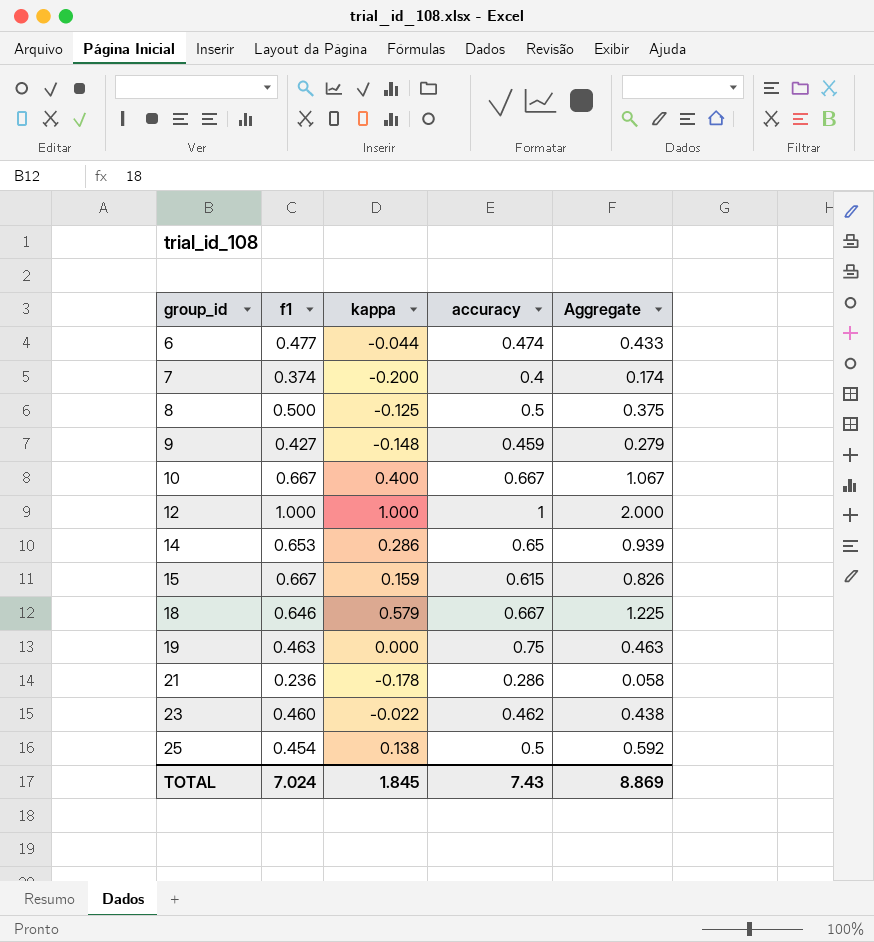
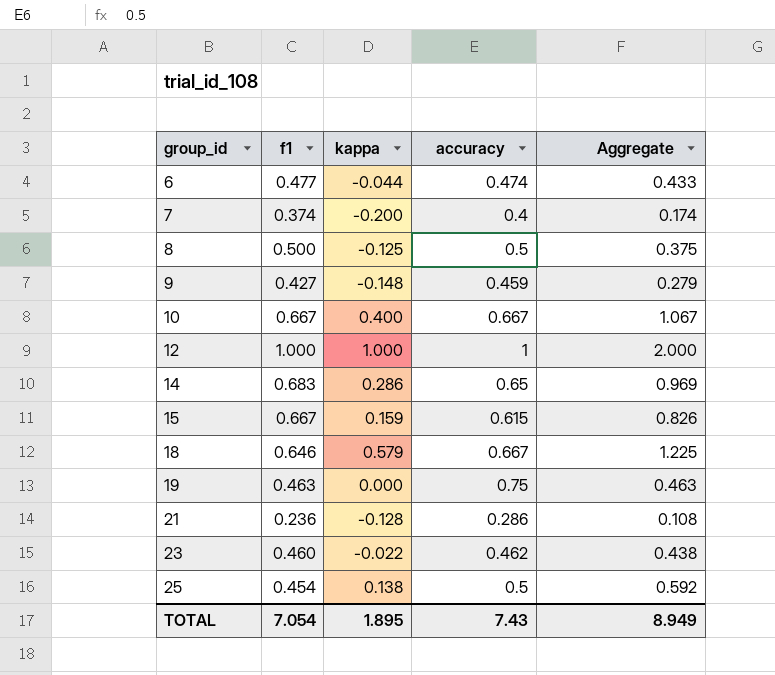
14 | f1: 0.653 -> 0.683
14 | Aggregate: 0.939 -> 0.969
21 | kappa: -0.178 -> -0.128
21 | Aggregate: 0.058 -> 0.108
TOTAL | f1: 7.024 -> 7.054
TOTAL | kappa: 1.845 -> 1.895
TOTAL | Aggregate: 8.869 -> 8.949

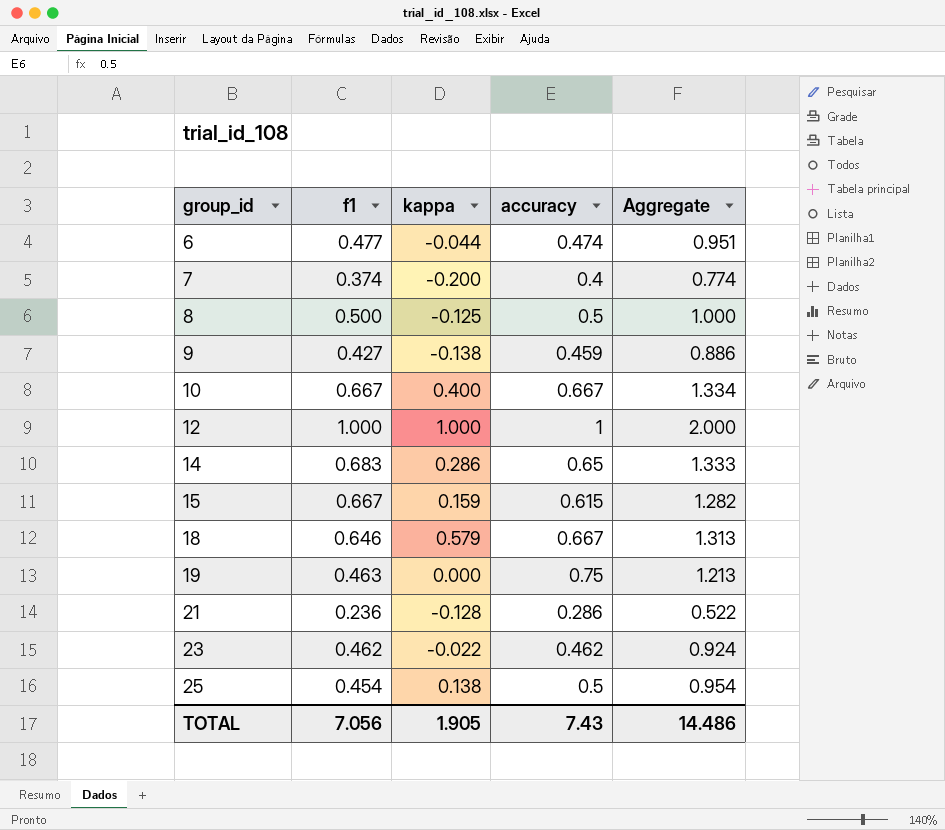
column Aggregate | formula: [f1] + [kappa] -> [f1] + [accuracy]
9 | kappa: -0.148 -> -0.138
23 | f1: 0.460 -> 0.462
TOTAL | f1: 7.054 -> 7.056
TOTAL | kappa: 1.895 -> 1.905
TOTAL | Aggregate: 8.949 -> 14.486

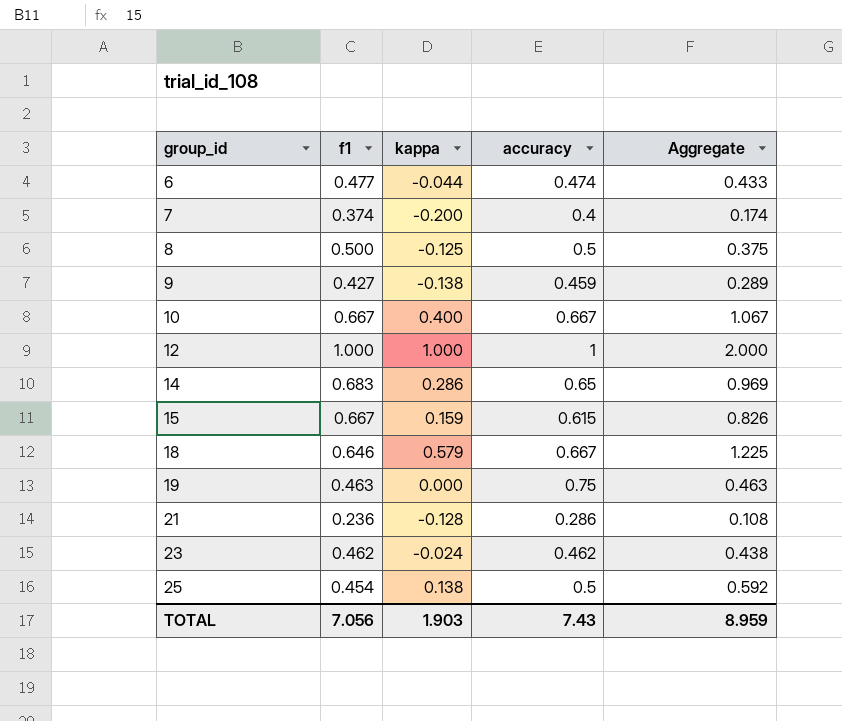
column Aggregate | formula: [f1] + [accuracy] -> [f1] + [kappa]
23 | kappa: -0.022 -> -0.024
TOTAL | kappa: 1.905 -> 1.903
TOTAL | Aggregate: 14.486 -> 8.959

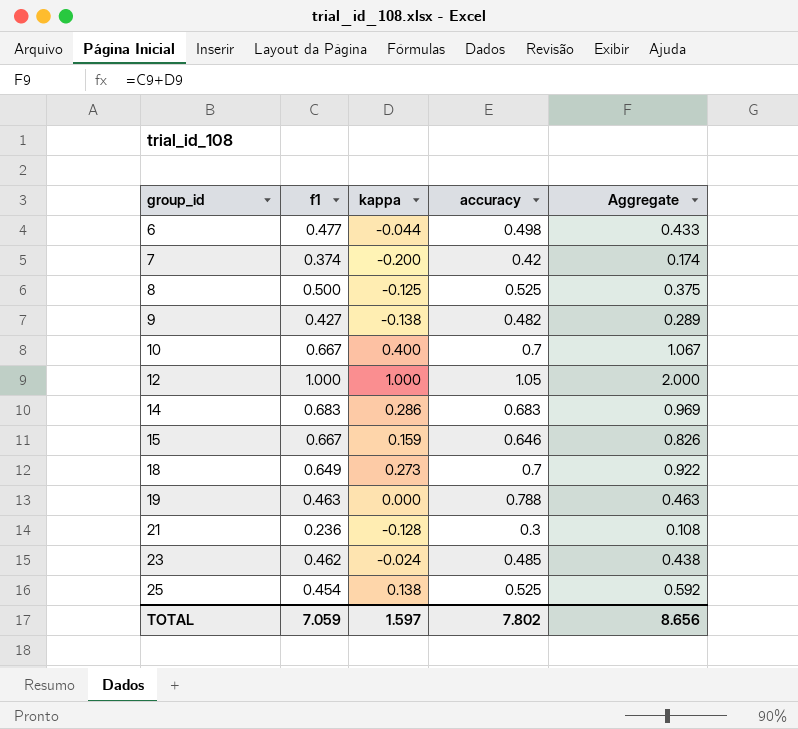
6 | accuracy: 0.474 -> 0.498
7 | accuracy: 0.4 -> 0.42
8 | accuracy: 0.5 -> 0.525
9 | accuracy: 0.459 -> 0.482
10 | accuracy: 0.667 -> 0.7
12 | accuracy: 1 -> 1.05
14 | accuracy: 0.65 -> 0.683
15 | accuracy: 0.615 -> 0.646
18 | f1: 0.646 -> 0.649
18 | kappa: 0.579 -> 0.273
18 | accuracy: 0.667 -> 0.7
18 | Aggregate: 1.225 -> 0.922
19 | accuracy: 0.75 -> 0.788
21 | accuracy: 0.286 -> 0.3
23 | accuracy: 0.462 -> 0.485
25 | accuracy: 0.5 -> 0.525
TOTAL | f1: 7.056 -> 7.059
TOTAL | kappa: 1.903 -> 1.597
TOTAL | accuracy: 7.43 -> 7.802
TOTAL | Aggregate: 8.959 -> 8.656

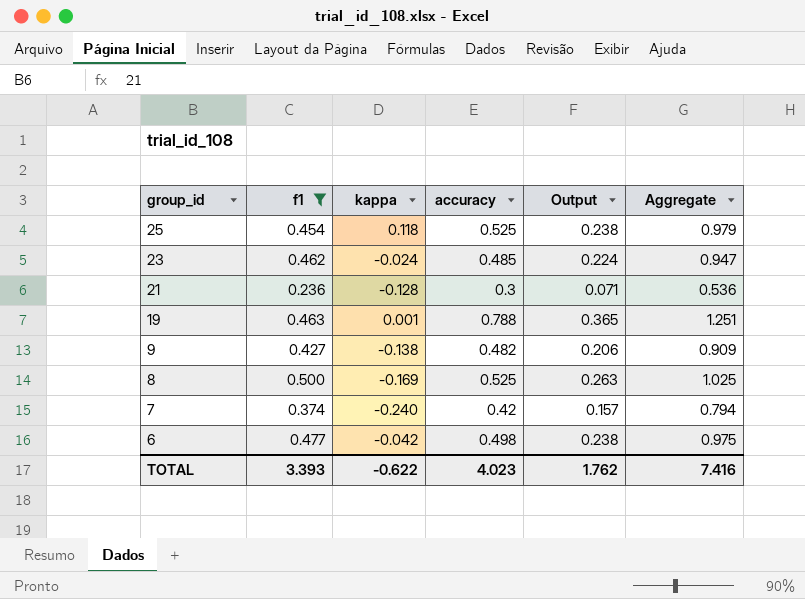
filter: none -> f1 <= 0.500
row order: group_id ascending -> group_id descending
column Output | formula: none -> [f1] * [accuracy]
column Aggregate | formula: [f1] + [kappa] -> [f1] + [accuracy]
25 | kappa: 0.138 -> 0.118
19 | kappa: 0.000 -> 0.001
8 | kappa: -0.125 -> -0.169
7 | kappa: -0.200 -> -0.240
6 | kappa: -0.044 -> -0.042
TOTAL | f1: 7.059 -> 3.393
TOTAL | kappa: 1.597 -> -0.622
TOTAL | accuracy: 7.802 -> 4.023
TOTAL | Aggregate: 8.656 -> 7.416

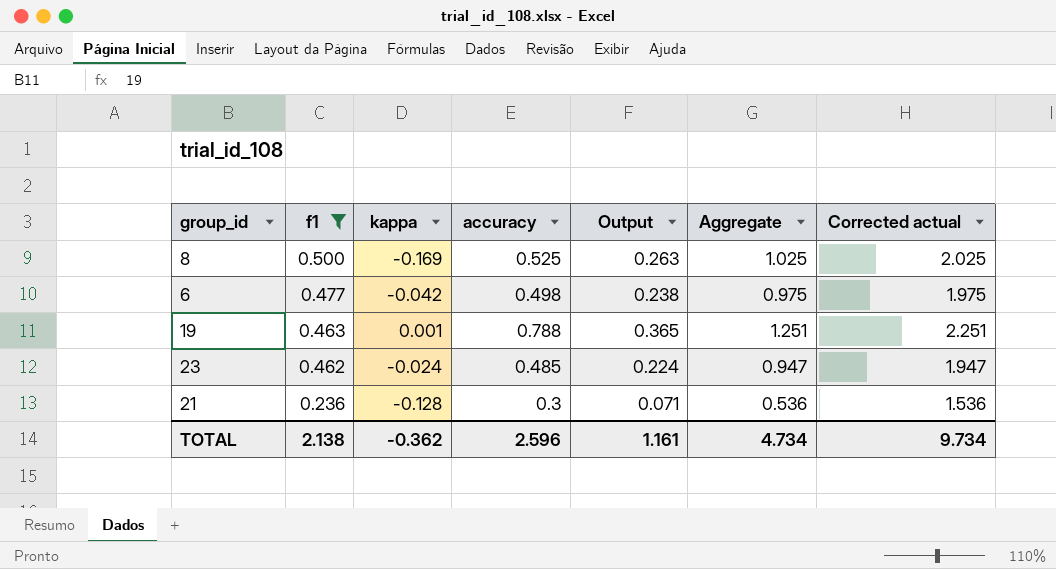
row order: group_id descending -> f1 descending
column Corrected actual | formula: none -> [Aggregate] + 1
row 25: 0.454 | 0.118 | 0.525 | 0.238 | 0.979 -> none
row 9: 0.427 | -0.138 | 0.482 | 0.206 | 0.909 -> none
row 7: 0.374 | -0.240 | 0.42 | 0.157 | 0.794 -> none
TOTAL | f1: 3.393 -> 2.138
TOTAL | kappa: -0.622 -> -0.362
TOTAL | accuracy: 4.023 -> 2.596
TOTAL | Output: 1.762 -> 1.161
TOTAL | Aggregate: 7.416 -> 4.734

